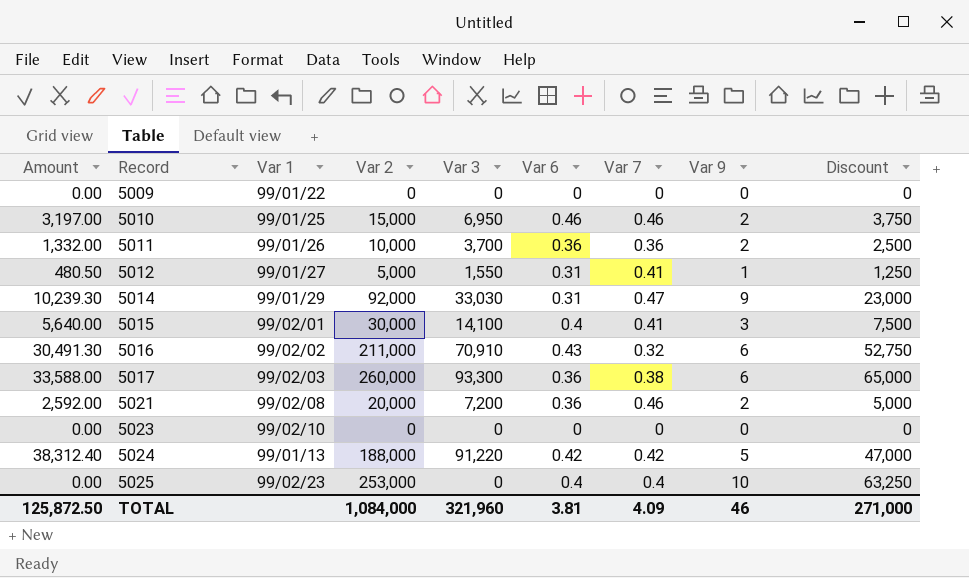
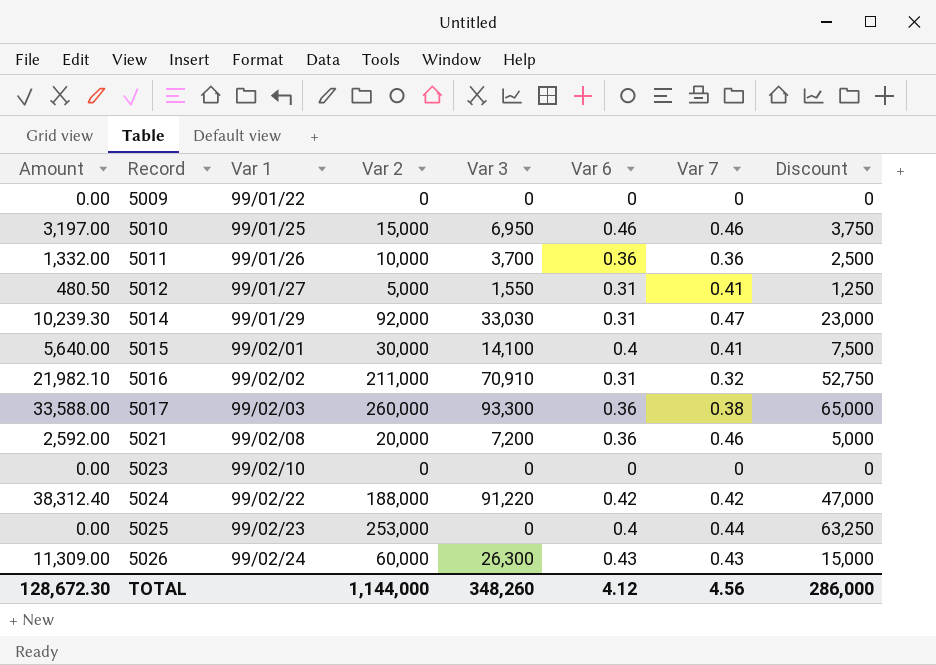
column Var 9 | position: 8 -> none
5016 | Amount: 30,491.30 -> 21,982.10
5016 | Var 6: 0.43 -> 0.31
5024 | Var 1: 99/01/13 -> 99/02/22
5025 | Var 7: 0.4 -> 0.44
row 5026: none -> 11,309.00 | 99/02/24 | 60,000 | 26,300 | 0.43 | 0.43 | 15,000
TOTAL | Amount: 125,872.50 -> 128,672.30
TOTAL | Var 2: 1,084,000 -> 1,144,000
TOTAL | Var 3: 321,960 -> 348,260
TOTAL | Var 6: 3.81 -> 4.12
TOTAL | Var 7: 4.09 -> 4.56
TOTAL | Discount: 271,000 -> 286,000

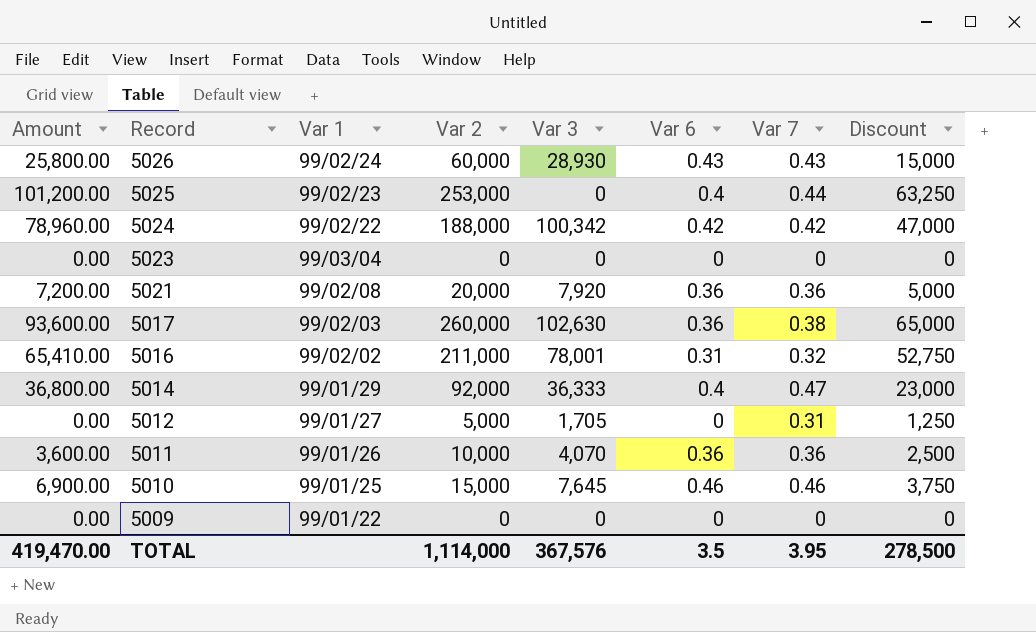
row order: Record ascending -> Record descending
column Amount | formula: [Var 3] * [Var 6] -> [Var 2] * [Var 6]
row 5015: 5,640.00 | 99/02/01 | 30,000 | 14,100 | 0.4 | 0.41 | 7,500 -> none
5026 | Var 3: 26,300 -> 28,930
5024 | Var 3: 91,220 -> 100,342
5023 | Var 1: 99/02/10 -> 99/03/04
5021 | Var 3: 7,200 -> 7,920
5021 | Var 7: 0.46 -> 0.36
5017 | Var 3: 93,300 -> 102,630
5016 | Var 3: 70,910 -> 78,001
5014 | Var 3: 33,030 -> 36,333
5014 | Var 6: 0.31 -> 0.4
5012 | Var 3: 1,550 -> 1,705
5012 | Var 6: 0.31 -> 0
5012 | Var 7: 0.41 -> 0.31
5011 | Var 3: 3,700 -> 4,070
5010 | Var 3: 6,950 -> 7,645
TOTAL | Amount: 128,672.30 -> 419,470.00
TOTAL | Var 2: 1,144,000 -> 1,114,000
TOTAL | Var 3: 348,260 -> 367,576
TOTAL | Var 6: 4.12 -> 3.5
TOTAL | Var 7: 4.56 -> 3.95
TOTAL | Discount: 286,000 -> 278,500

